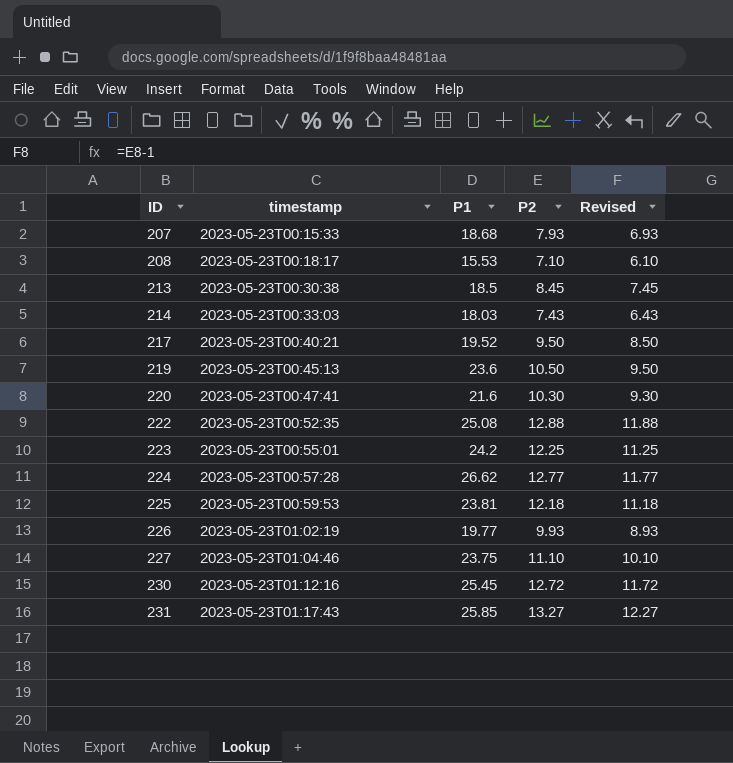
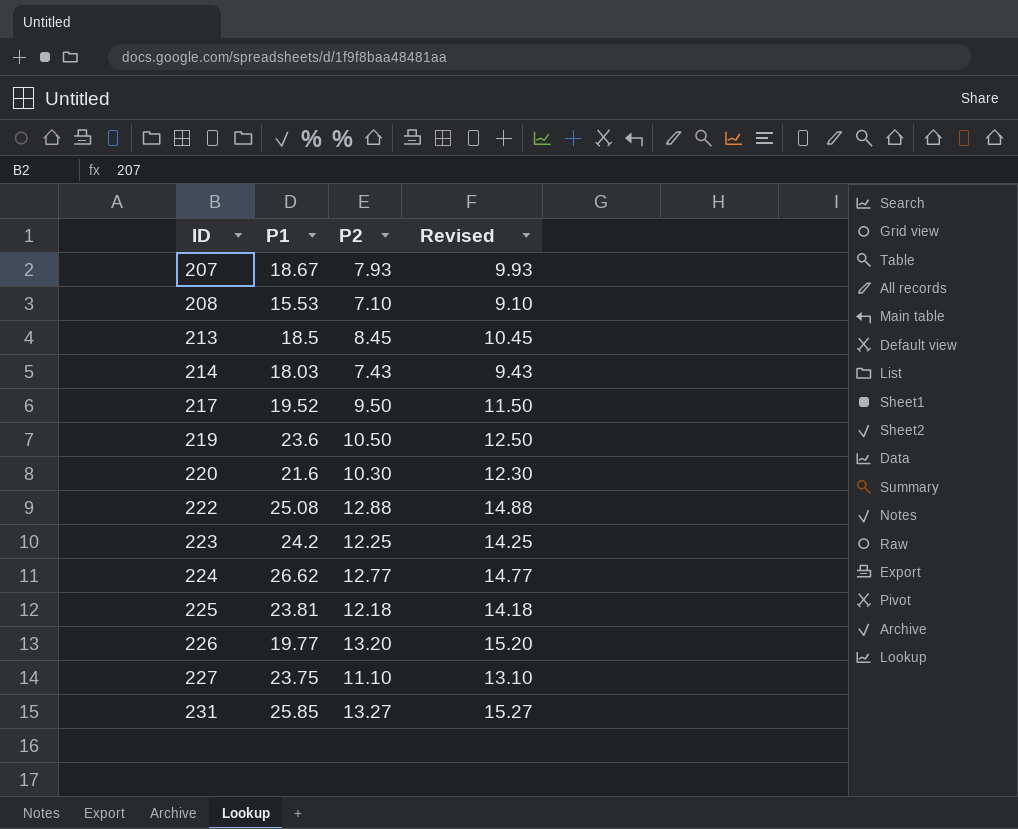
column timestamp | position: 2 -> none
column Revised | formula: [P2] - 1 -> [P2] + 2
row 230: 2023-05-23T01:12:16 | 25.45 | 12.72 | 11.72 -> none
207 | P1: 18.68 -> 18.67
226 | P2: 9.93 -> 13.20

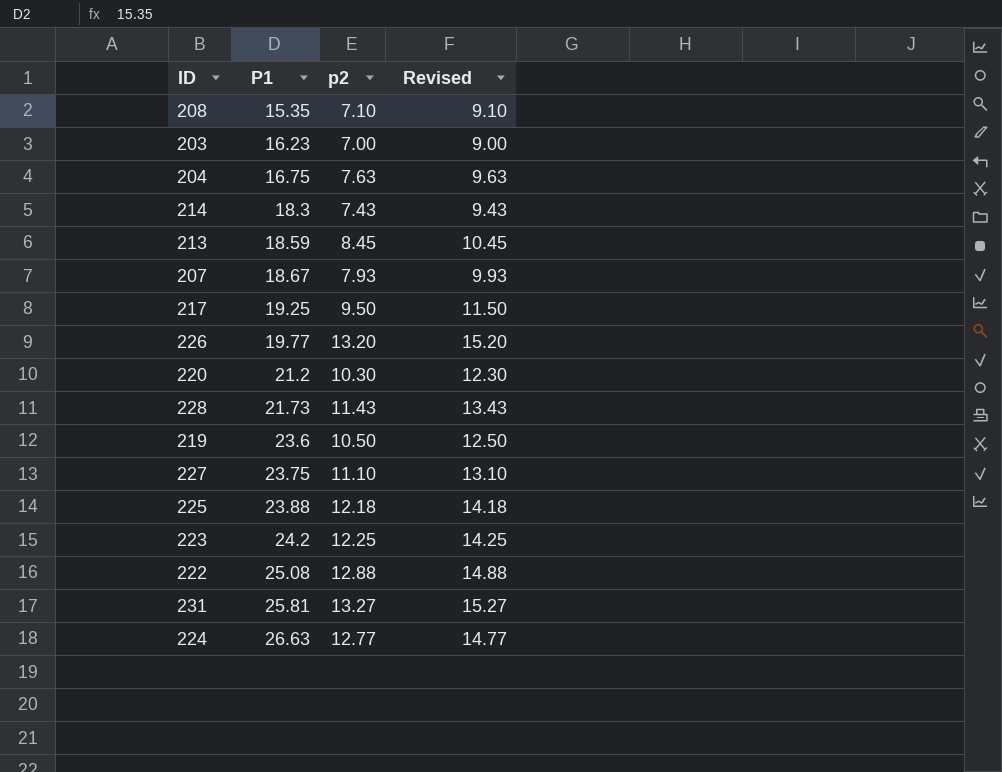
row order: ID ascending -> P1 ascending
column name: P2 -> p2
208 | P1: 15.53 -> 15.35
row 203: none -> 16.23 | 7.00 | 9.00
row 204: none -> 16.75 | 7.63 | 9.63
214 | P1: 18.03 -> 18.3
213 | P1: 18.5 -> 18.59
217 | P1: 19.52 -> 19.25
220 | P1: 21.6 -> 21.2
row 228: none -> 21.73 | 11.43 | 13.43
225 | P1: 23.81 -> 23.88
231 | P1: 25.85 -> 25.81
224 | P1: 26.62 -> 26.63

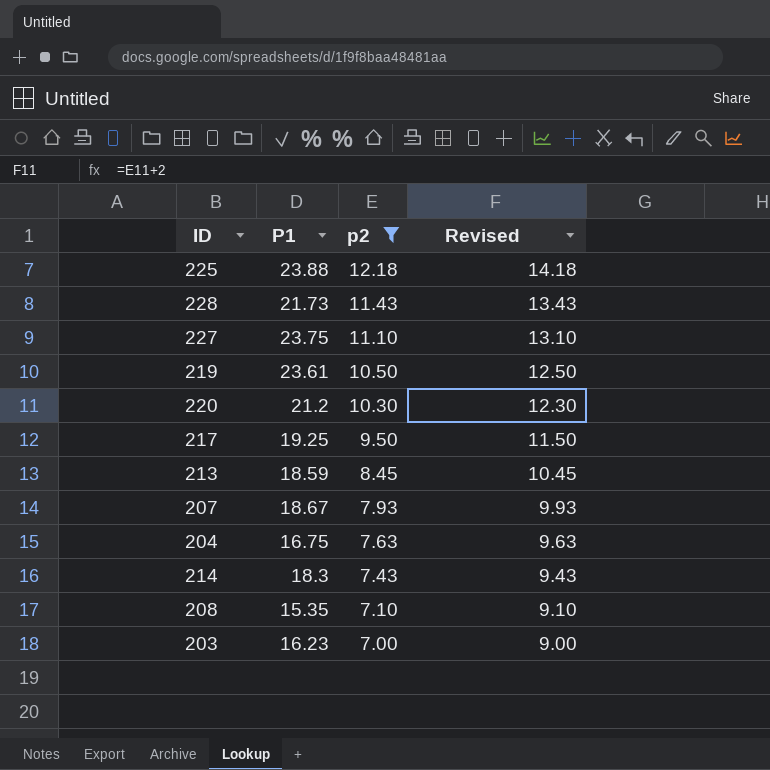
filter: none -> p2 <= 12.18
row order: P1 ascending -> p2 descending
219 | P1: 23.6 -> 23.61

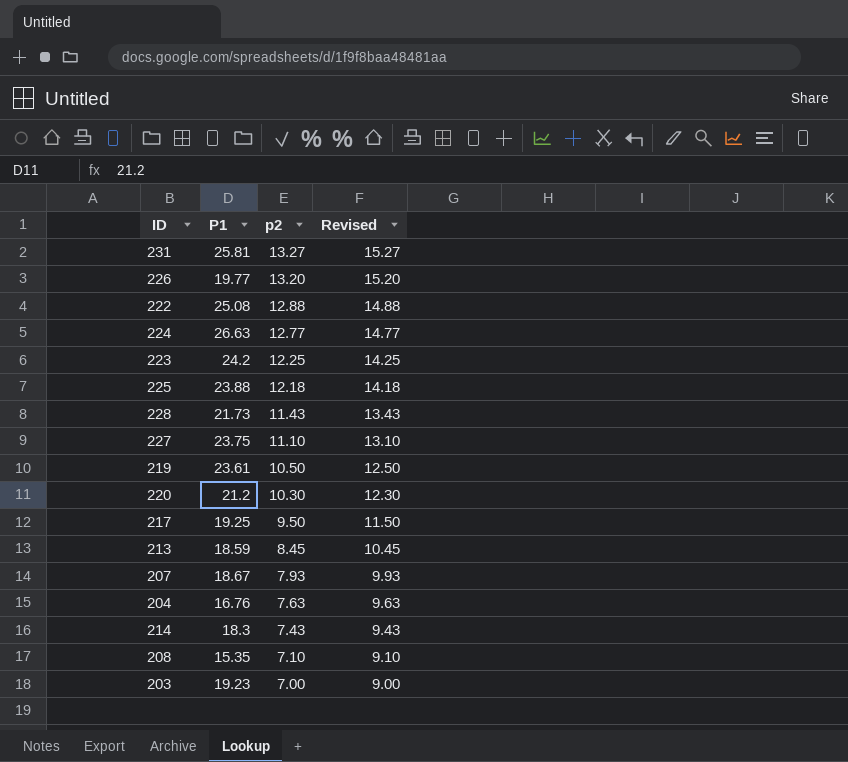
filter: p2 <= 12.18 -> none
204 | P1: 16.75 -> 16.76
203 | P1: 16.23 -> 19.23

